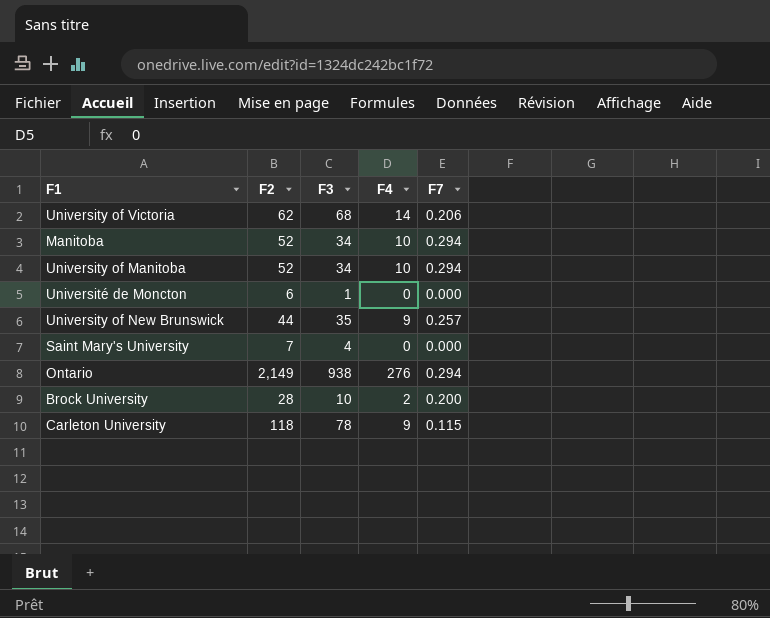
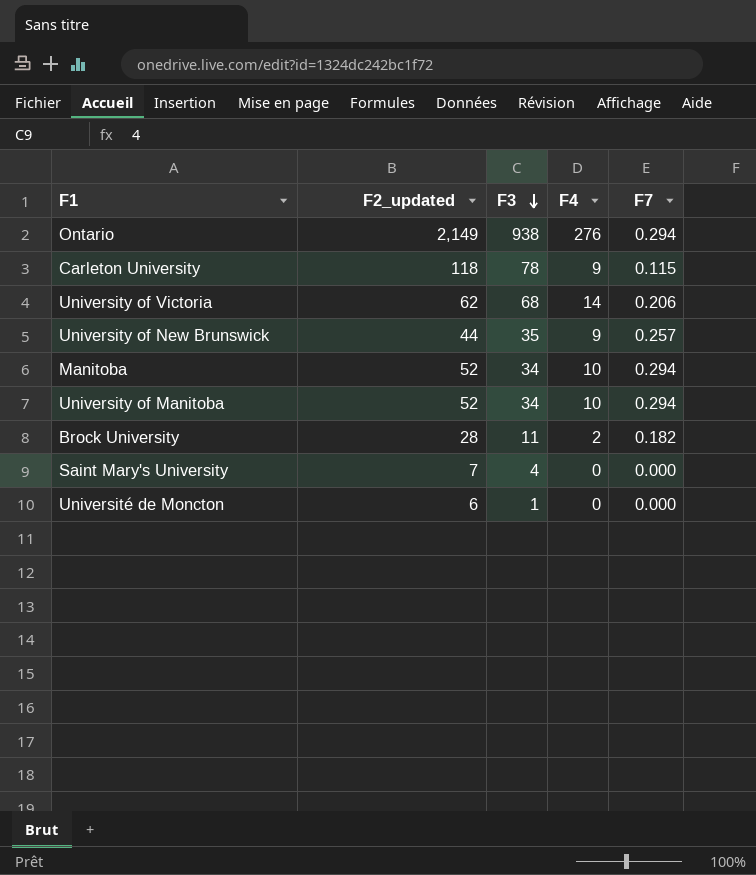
row order: none -> F3 descending
column name: F2 -> F2_updated
Brock University | F3: 10 -> 11
Brock University | F7: 0.200 -> 0.182

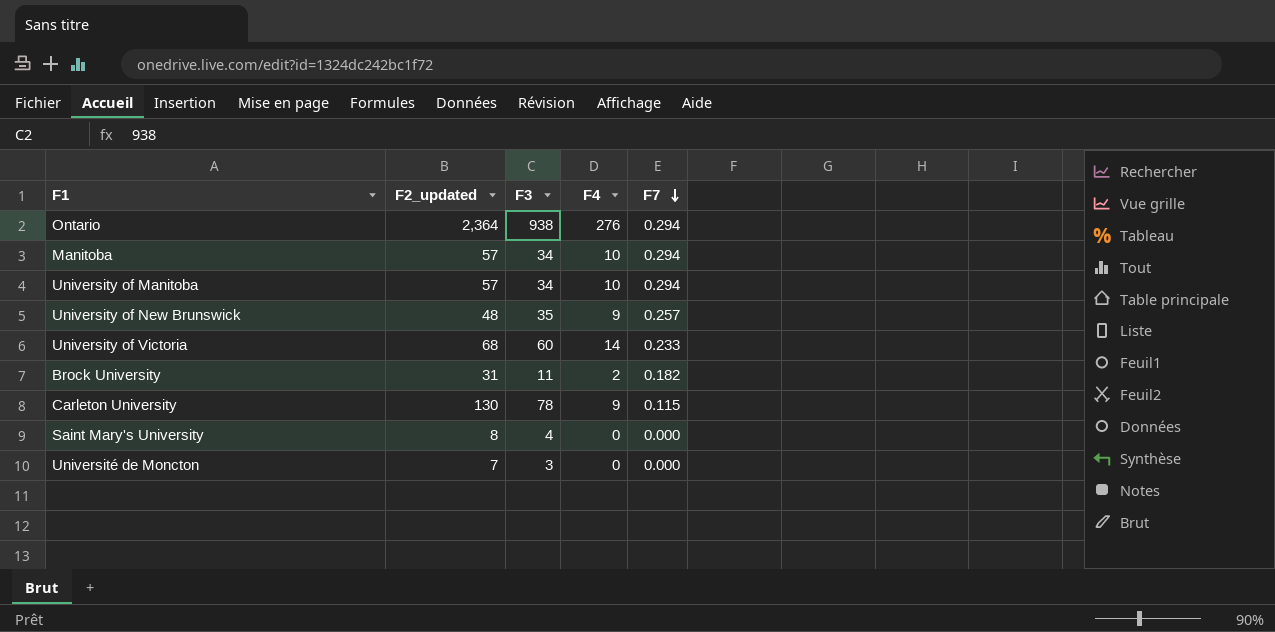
row order: F3 descending -> F7 descending
Ontario | F2_updated: 2,149 -> 2,364
Manitoba | F2_updated: 52 -> 57
University of Manitoba | F2_updated: 52 -> 57
University of New Brunswick | F2_updated: 44 -> 48
University of Victoria | F2_updated: 62 -> 68
University of Victoria | F3: 68 -> 60
University of Victoria | F7: 0.206 -> 0.233
Brock University | F2_updated: 28 -> 31
Carleton University | F2_updated: 118 -> 130
Saint Mary's University | F2_updated: 7 -> 8
Université de Moncton | F2_updated: 6 -> 7
Université de Moncton | F3: 1 -> 3

